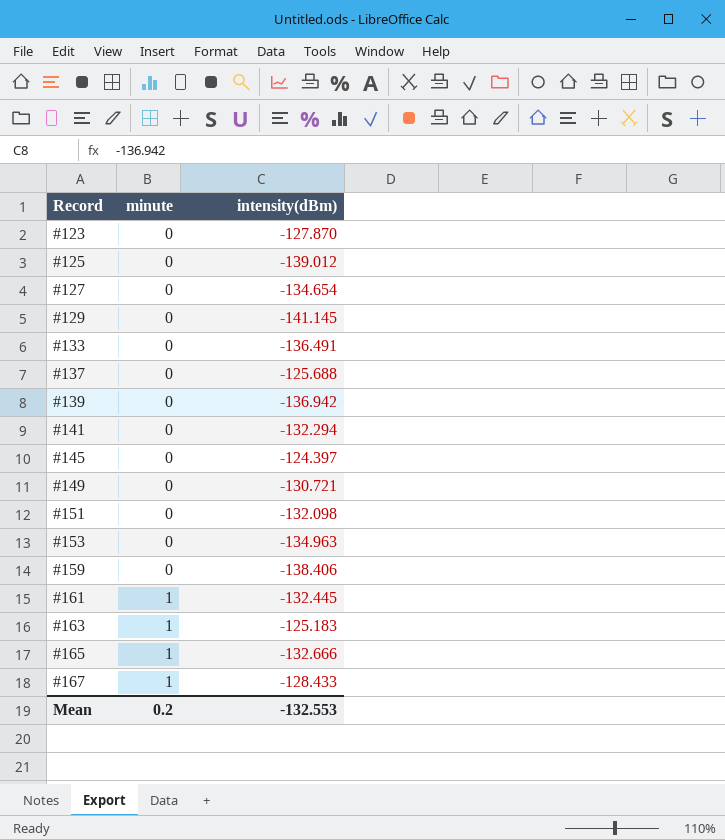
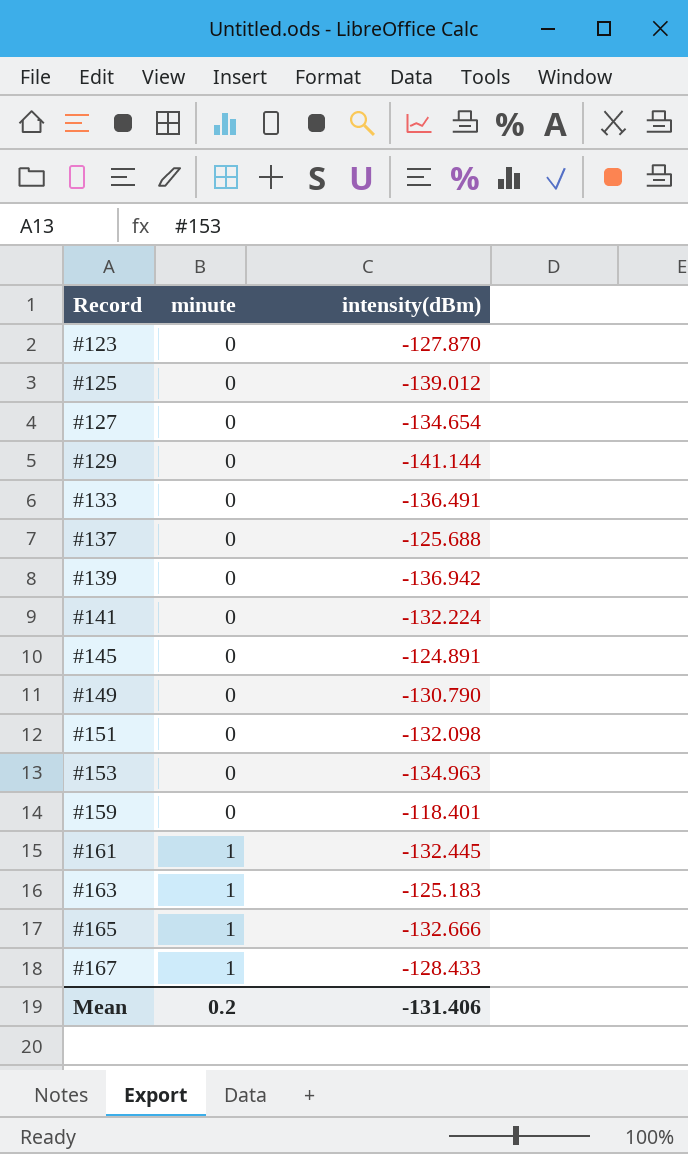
#129 | intensity(dBm): -141.145 -> -141.144
#141 | intensity(dBm): -132.294 -> -132.224
#145 | intensity(dBm): -124.397 -> -124.891
#149 | intensity(dBm): -130.721 -> -130.790
#159 | intensity(dBm): -138.406 -> -118.401
Mean | intensity(dBm): -132.553 -> -131.406

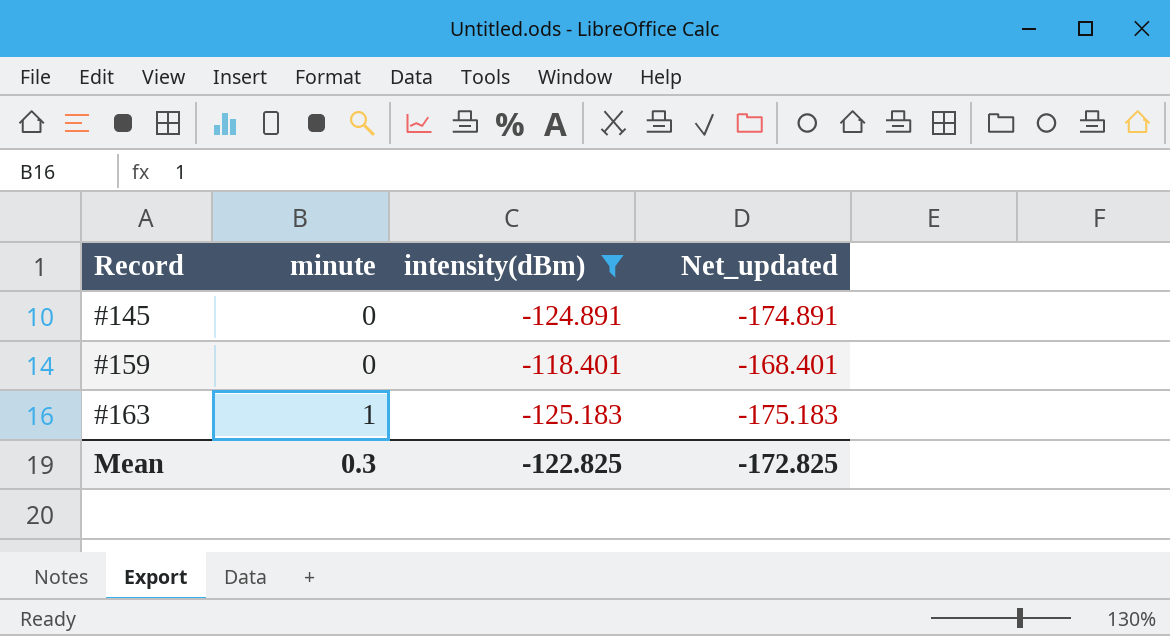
filter: none -> intensity(dBm) >= -125.183
column Net_updated | formula: none -> [intensity(dBm)] - 50
Mean | minute: 0.2 -> 0.3
Mean | intensity(dBm): -131.406 -> -122.825

